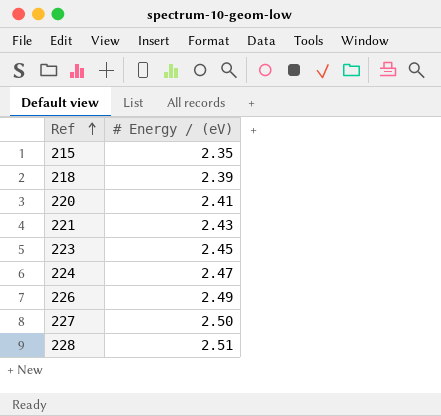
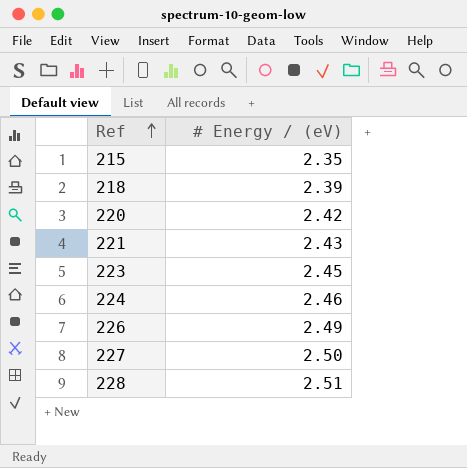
220 | # Energy / (eV): 2.41 -> 2.42
224 | # Energy / (eV): 2.47 -> 2.46

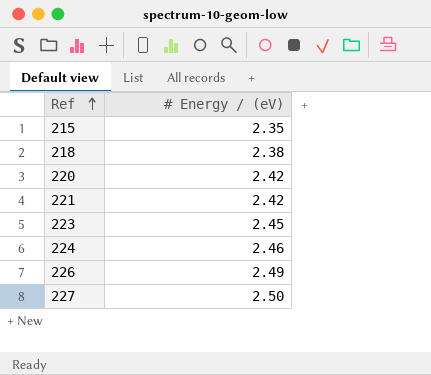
row 228: 2.51 -> none
218 | # Energy / (eV): 2.39 -> 2.38
221 | # Energy / (eV): 2.43 -> 2.42

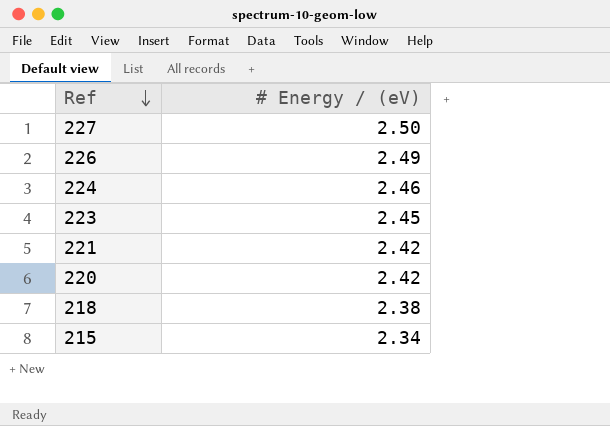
row order: Ref ascending -> Ref descending
215 | # Energy / (eV): 2.35 -> 2.34

